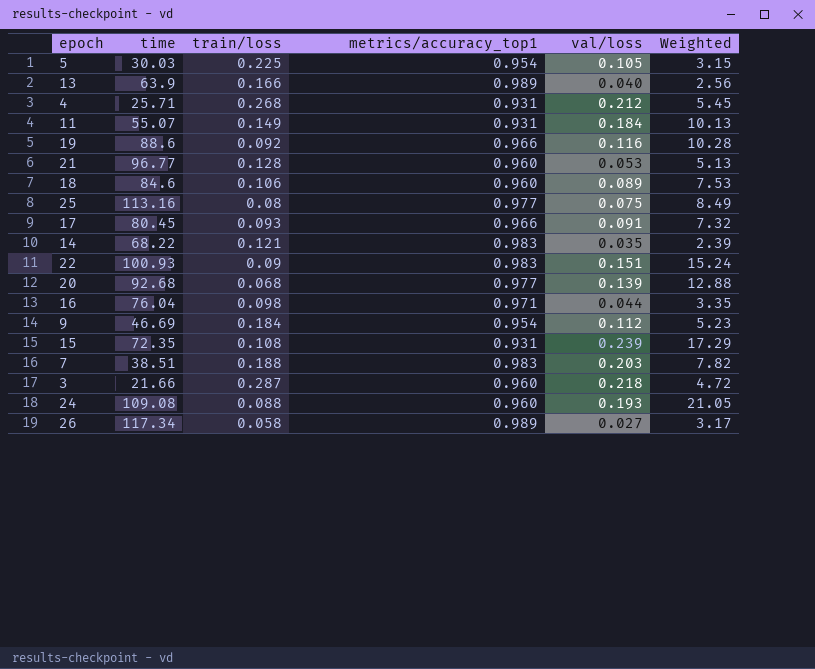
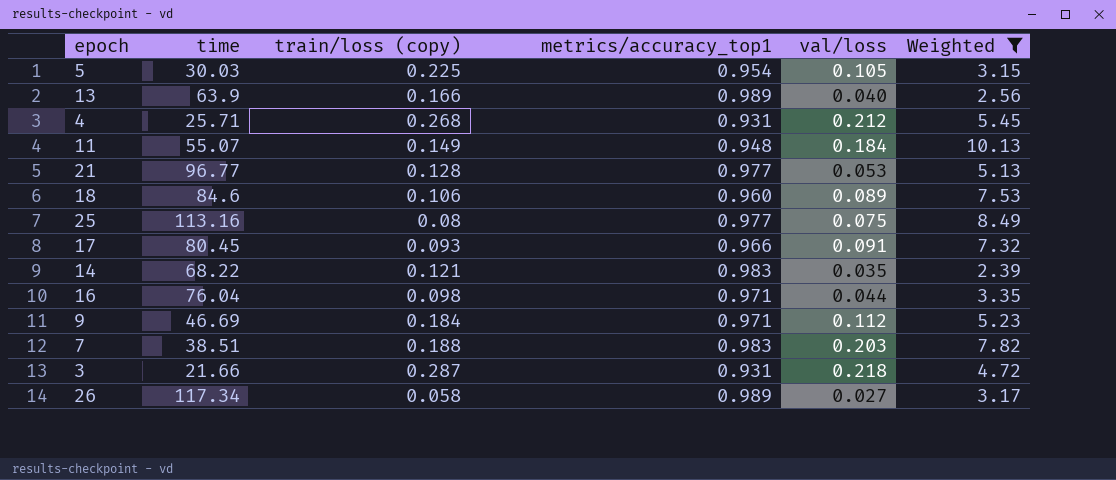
filter: none -> Weighted <= 10.13
column name: train/loss -> train/loss (copy)
11 | metrics/accuracy_top1: 0.931 -> 0.948
21 | metrics/accuracy_top1: 0.960 -> 0.977
9 | metrics/accuracy_top1: 0.954 -> 0.971
3 | metrics/accuracy_top1: 0.960 -> 0.931

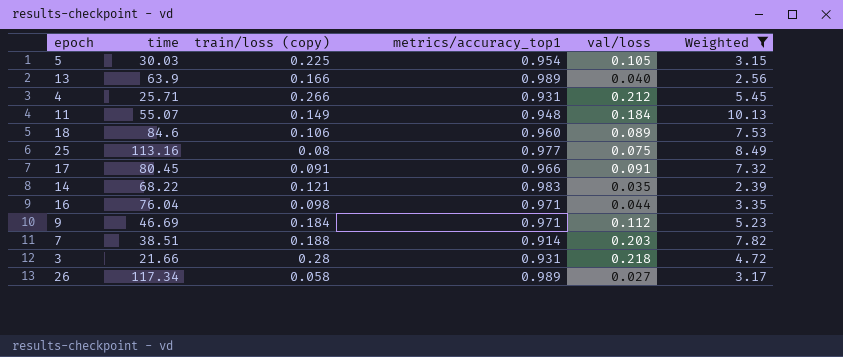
row 21: 96.77 | 0.128 | 0.977 | 0.053 | 5.13 -> none
4 | train/loss (copy): 0.268 -> 0.266
17 | train/loss (copy): 0.093 -> 0.091
7 | metrics/accuracy_top1: 0.983 -> 0.914
3 | train/loss (copy): 0.287 -> 0.28

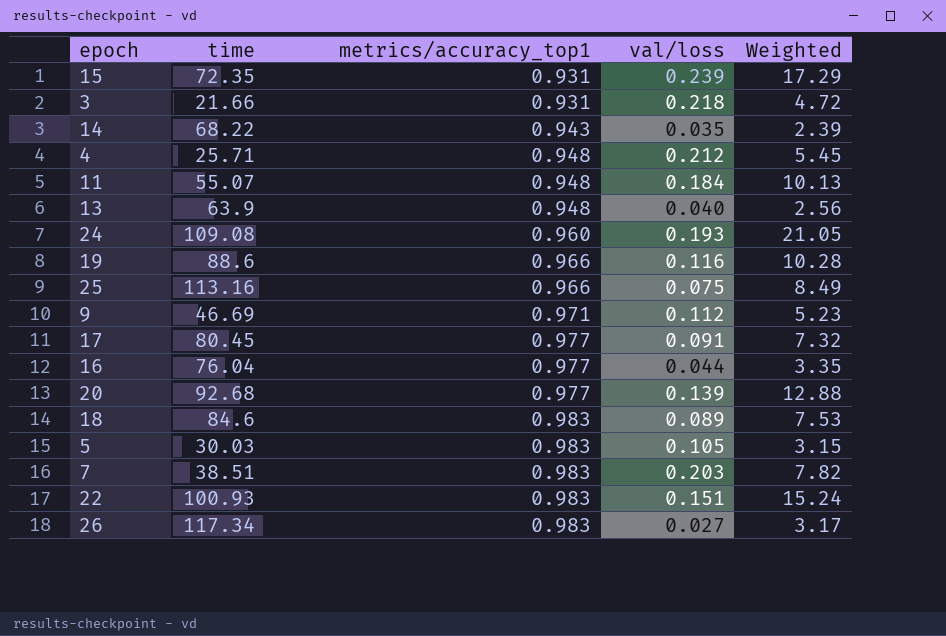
filter: Weighted <= 10.13 -> none
row order: none -> metrics/accuracy_top1 ascending
column train/loss (copy) | position: 3 -> none
14 | metrics/accuracy_top1: 0.983 -> 0.943
4 | metrics/accuracy_top1: 0.931 -> 0.948
13 | metrics/accuracy_top1: 0.989 -> 0.948
25 | metrics/accuracy_top1: 0.977 -> 0.966
17 | metrics/accuracy_top1: 0.966 -> 0.977
16 | metrics/accuracy_top1: 0.971 -> 0.977
18 | metrics/accuracy_top1: 0.960 -> 0.983
5 | metrics/accuracy_top1: 0.954 -> 0.983
7 | metrics/accuracy_top1: 0.914 -> 0.983
26 | metrics/accuracy_top1: 0.989 -> 0.983

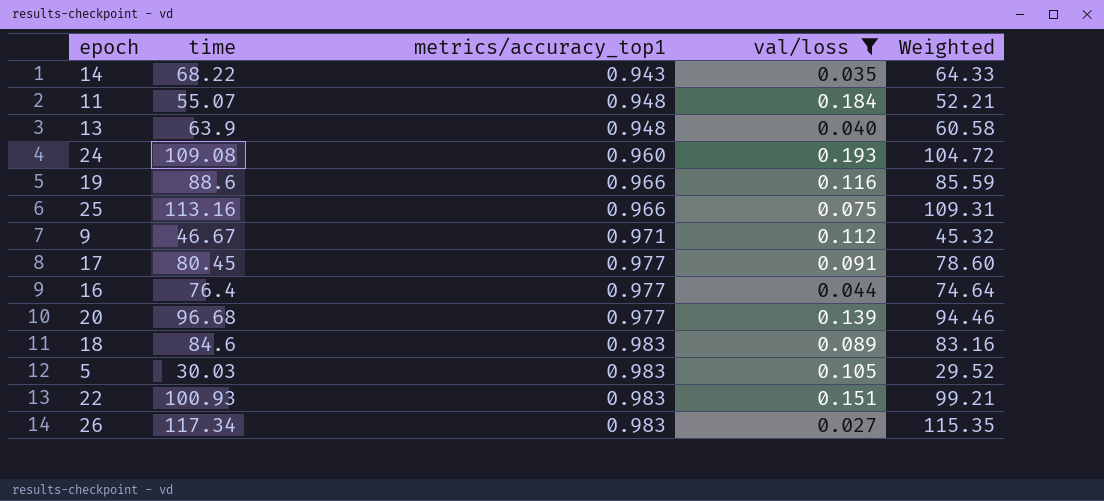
filter: none -> val/loss <= 0.193
column Weighted | formula: [time] * [val/loss] -> [time] * [metrics/accuracy_top1]
9 | time: 46.69 -> 46.67
16 | time: 76.04 -> 76.4
20 | time: 92.68 -> 96.68

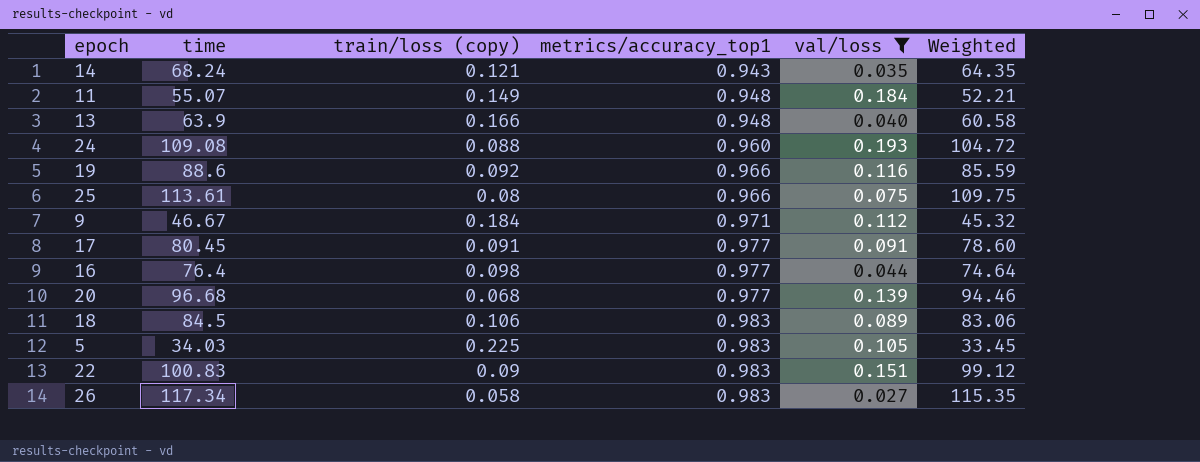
column train/loss (copy) | position: none -> 3
14 | time: 68.22 -> 68.24
14 | Weighted: 64.33 -> 64.35
25 | time: 113.16 -> 113.61
25 | Weighted: 109.31 -> 109.75
18 | time: 84.6 -> 84.5
18 | Weighted: 83.16 -> 83.06
5 | time: 30.03 -> 34.03
5 | Weighted: 29.52 -> 33.45
22 | time: 100.93 -> 100.83
22 | Weighted: 99.21 -> 99.12

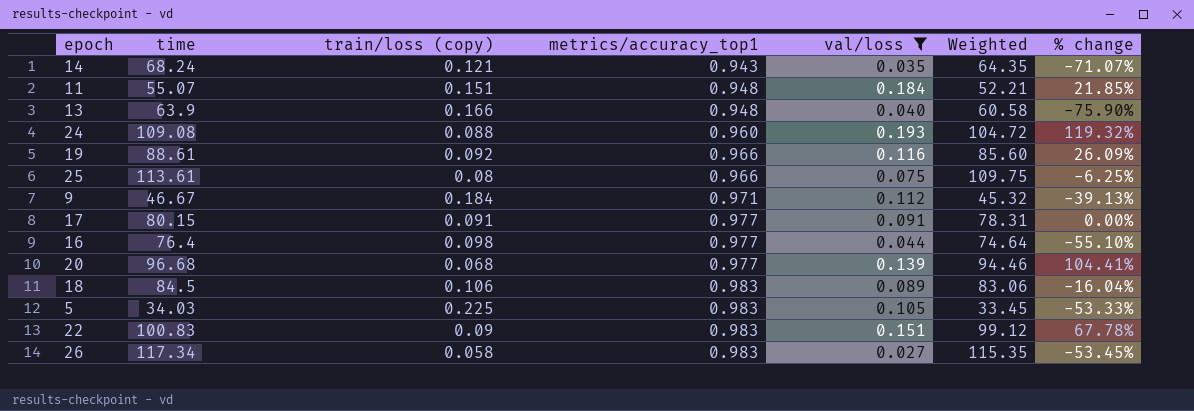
column % change | formula: none -> ([val/loss] - [train/loss (copy)]) / [train/loss (copy)]
11 | train/loss (copy): 0.149 -> 0.151
19 | time: 88.6 -> 88.61
19 | Weighted: 85.59 -> 85.60
17 | time: 80.45 -> 80.15
17 | Weighted: 78.60 -> 78.31

